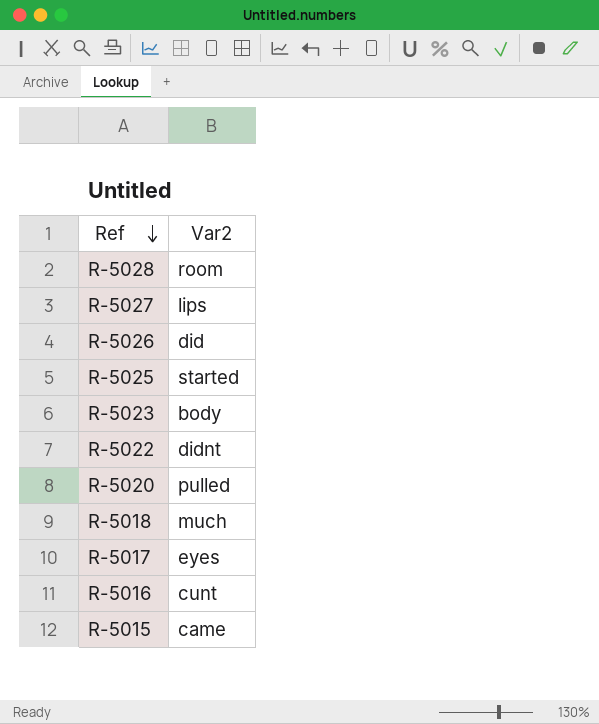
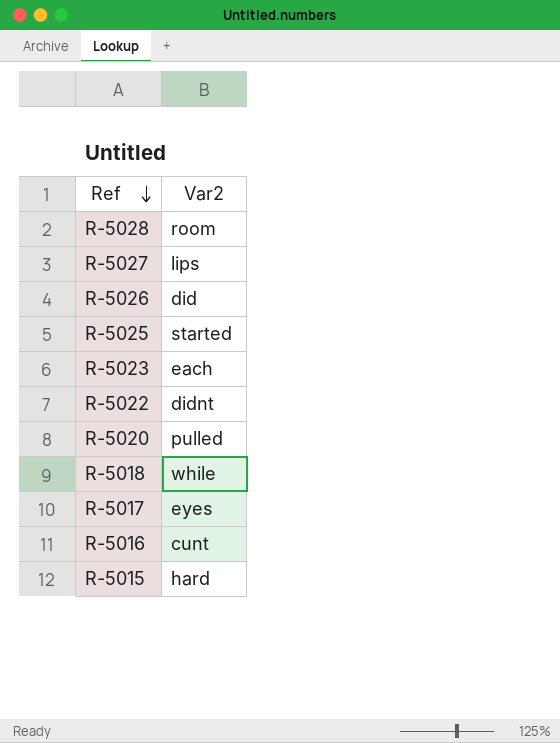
R-5023 | Var2: body -> each
R-5018 | Var2: much -> while
R-5015 | Var2: came -> hard

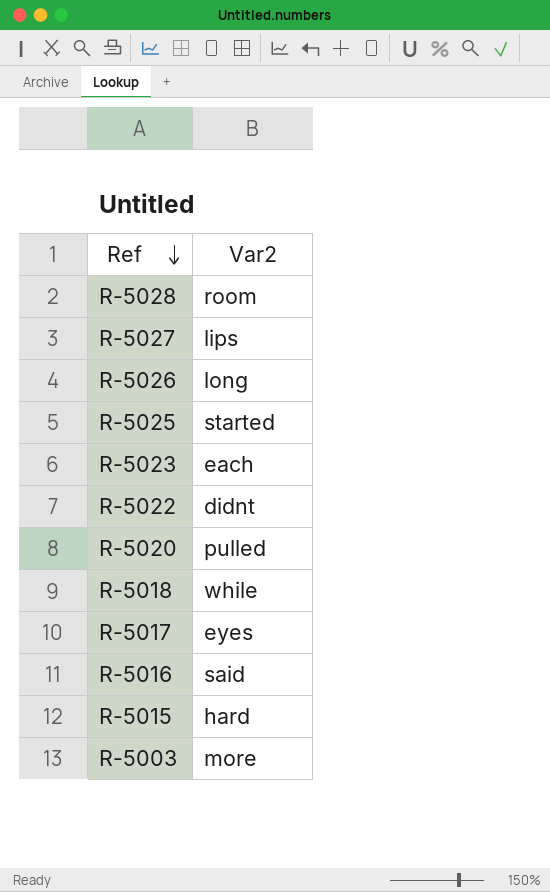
R-5026 | Var2: did -> long
R-5016 | Var2: cunt -> said
row R-5003: none -> more

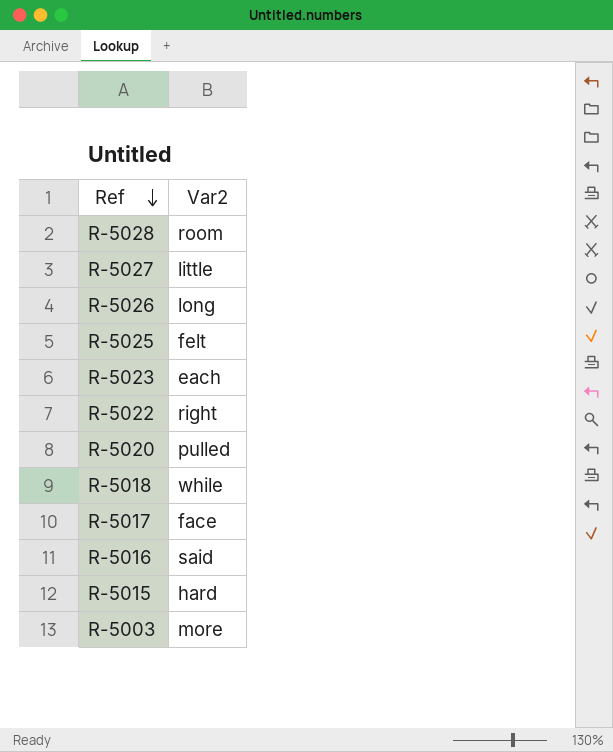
R-5027 | Var2: lips -> little
R-5025 | Var2: started -> felt
R-5022 | Var2: didnt -> right
R-5017 | Var2: eyes -> face

